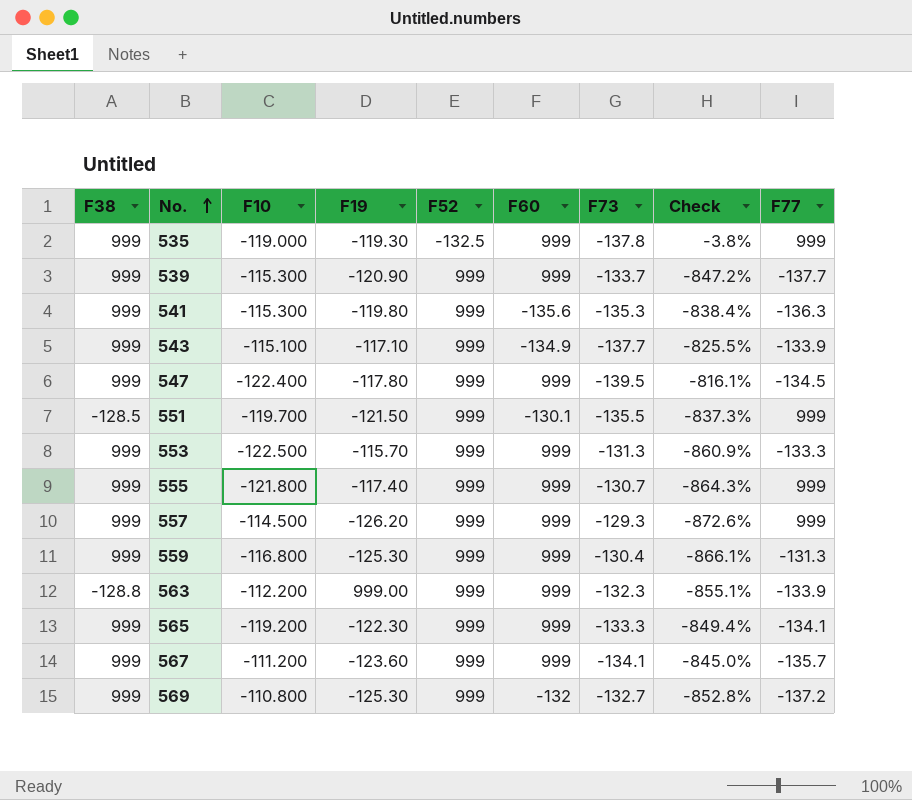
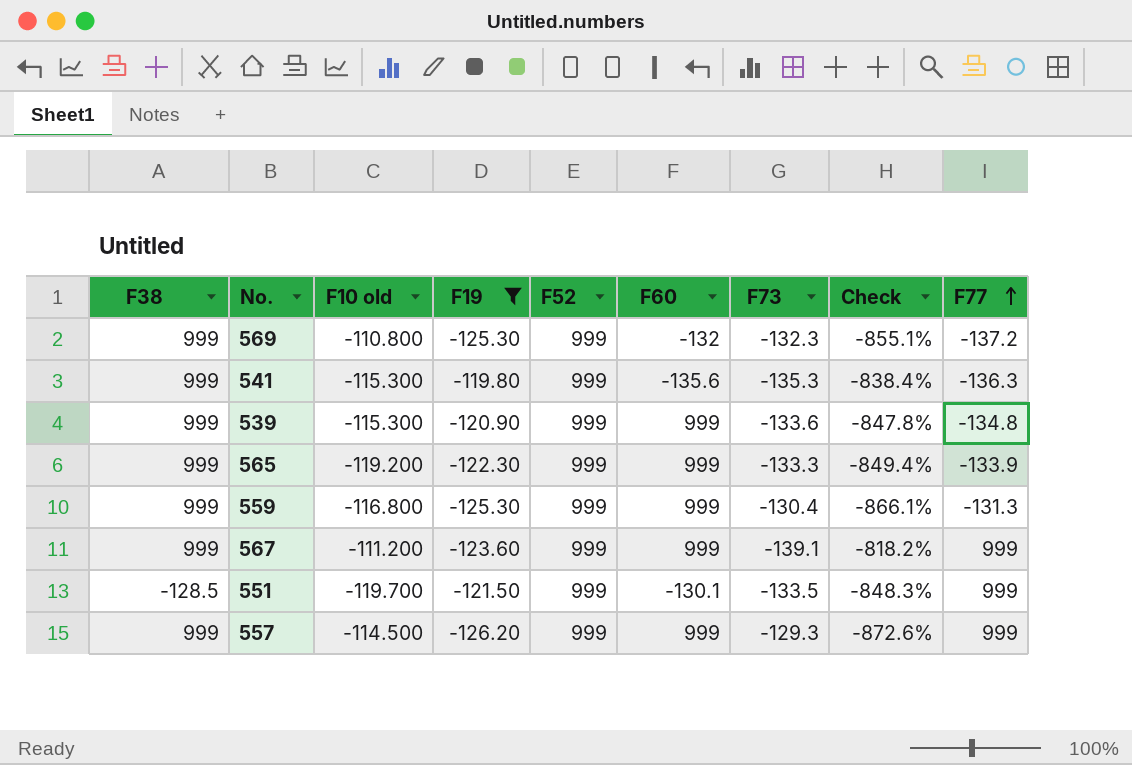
filter: none -> F19 <= -119.80
row order: No. ascending -> F77 ascending
column name: F10 -> F10 old
569 | F73: -132.7 -> -132.3
569 | Check: -852.8% -> -855.1%
539 | F73: -133.7 -> -133.6
539 | Check: -847.2% -> -847.8%
539 | F77: -137.7 -> -134.8
565 | F77: -134.1 -> -133.9
567 | F73: -134.1 -> -139.1
567 | Check: -845.0% -> -818.2%
567 | F77: -135.7 -> 999
551 | F73: -135.5 -> -133.5
551 | Check: -837.3% -> -848.3%

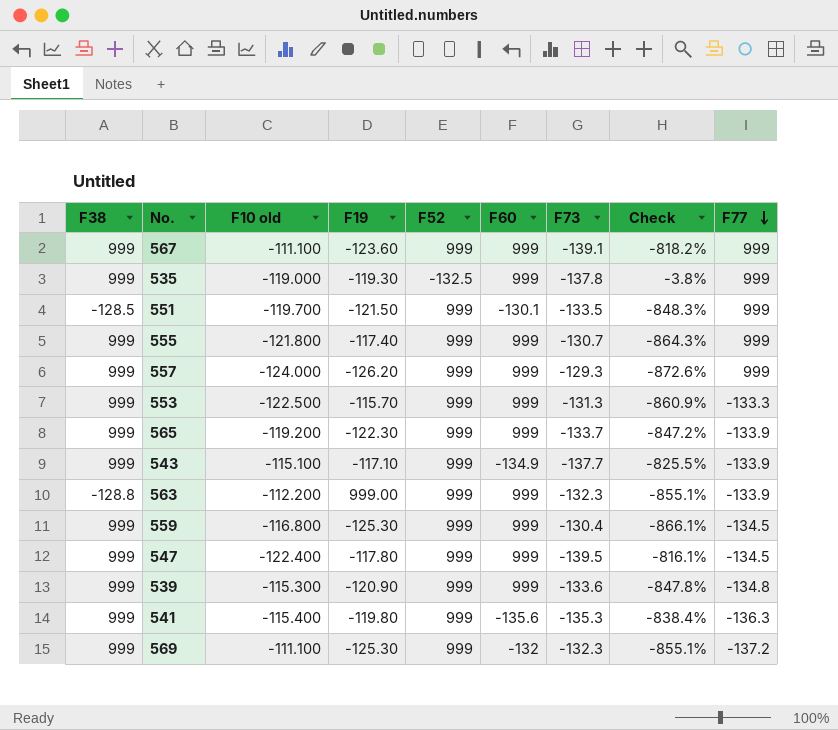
filter: F19 <= -119.80 -> none
row order: F77 ascending -> F77 descending
567 | F10 old: -111.200 -> -111.100
557 | F10 old: -114.500 -> -124.000
565 | F73: -133.3 -> -133.7
565 | Check: -849.4% -> -847.2%
559 | F77: -131.3 -> -134.5
541 | F10 old: -115.300 -> -115.400
569 | F10 old: -110.800 -> -111.100

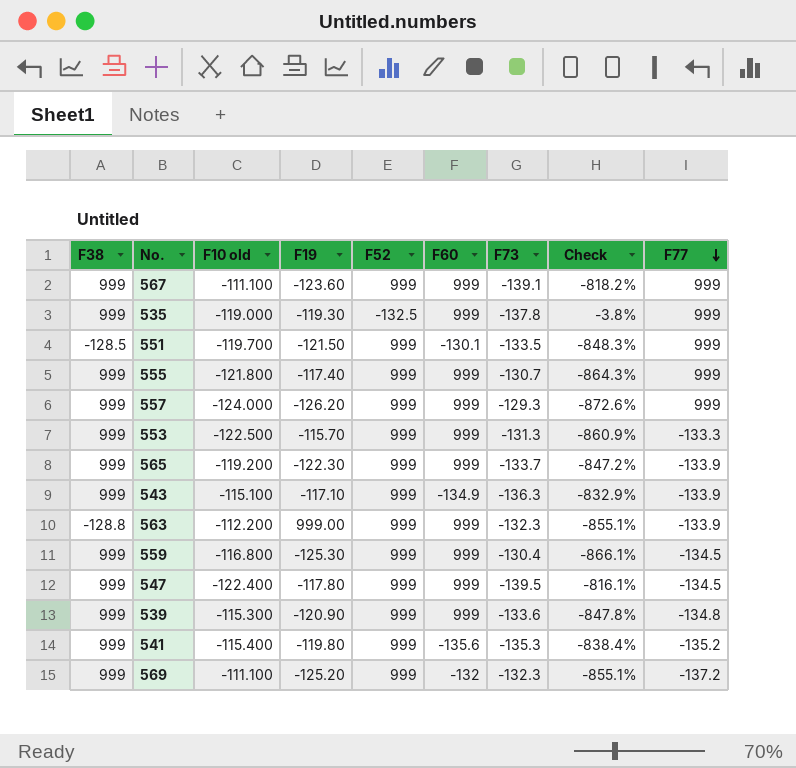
543 | F73: -137.7 -> -136.3
543 | Check: -825.5% -> -832.9%
541 | F77: -136.3 -> -135.2
569 | F19: -125.30 -> -125.20

